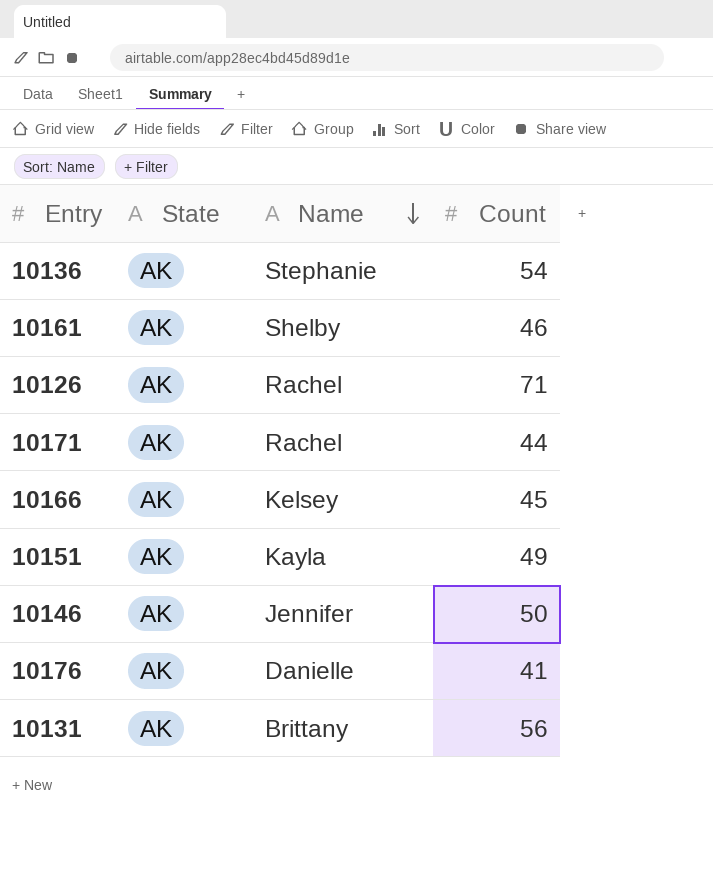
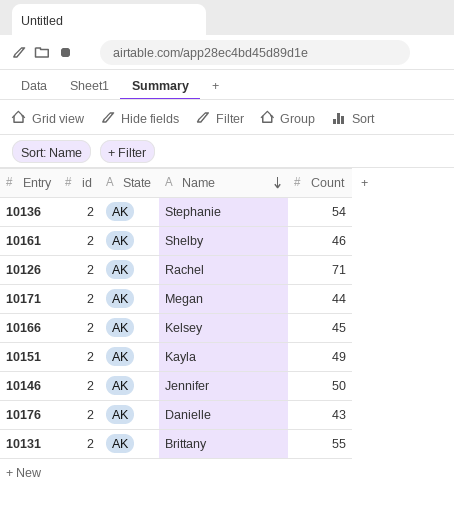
column id | position: none -> 2
10171 | Name: Rachel -> Megan
10176 | Count: 41 -> 43
10131 | Count: 56 -> 55

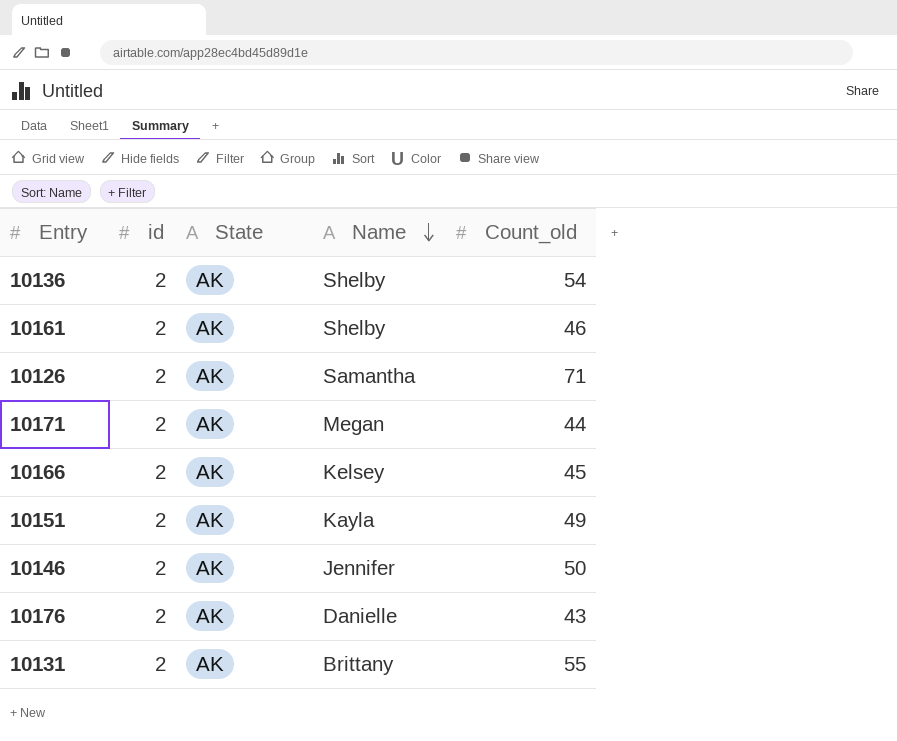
column name: Count -> Count_old
10136 | Name: Stephanie -> Shelby
10126 | Name: Rachel -> Samantha

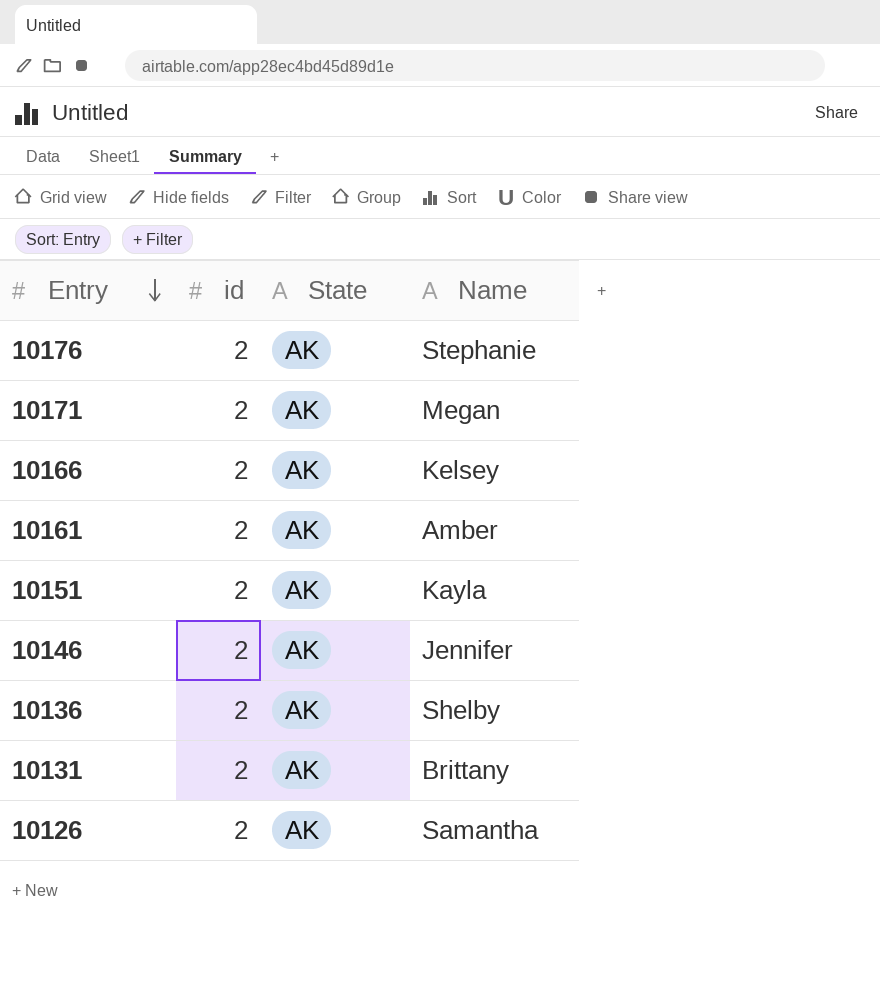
row order: Name descending -> Entry descending
column Count_old | position: 5 -> none
10176 | Name: Danielle -> Stephanie
10161 | Name: Shelby -> Amber

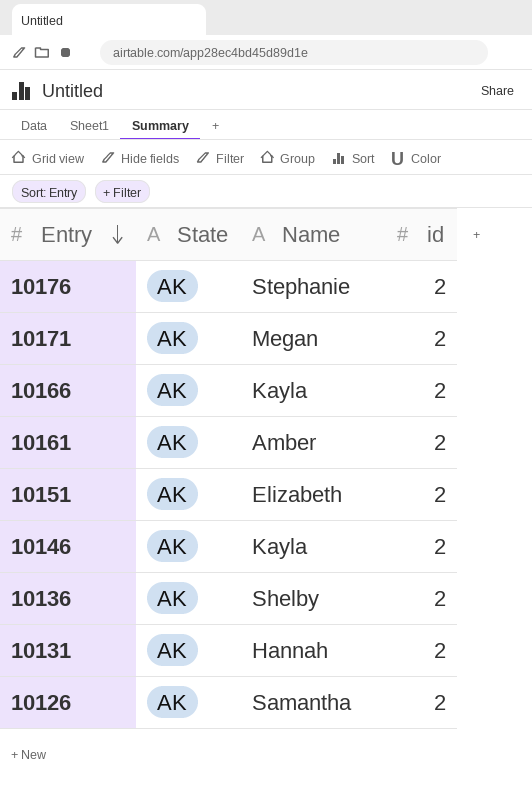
column id | position: 2 -> 4
10166 | Name: Kelsey -> Kayla
10151 | Name: Kayla -> Elizabeth
10146 | Name: Jennifer -> Kayla
10131 | Name: Brittany -> Hannah

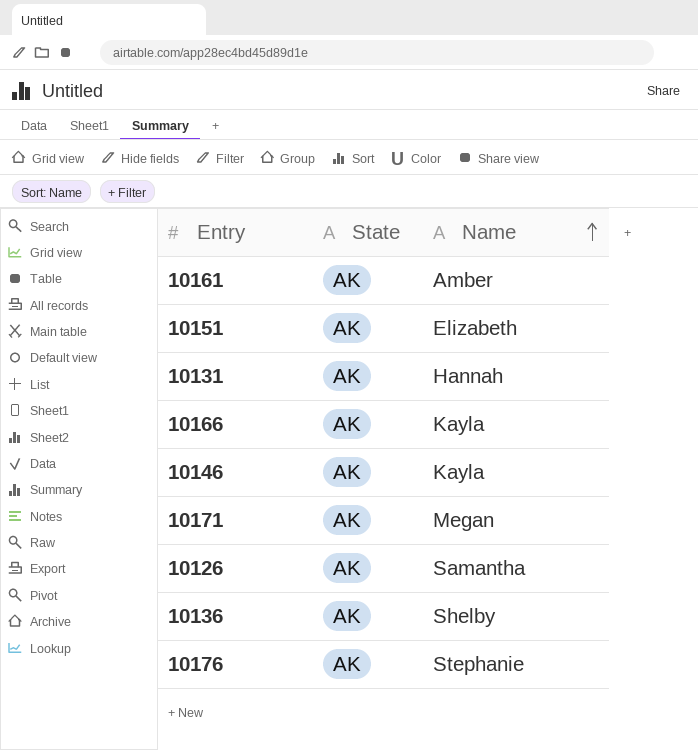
row order: Entry descending -> Name ascending
column id | position: 4 -> none

